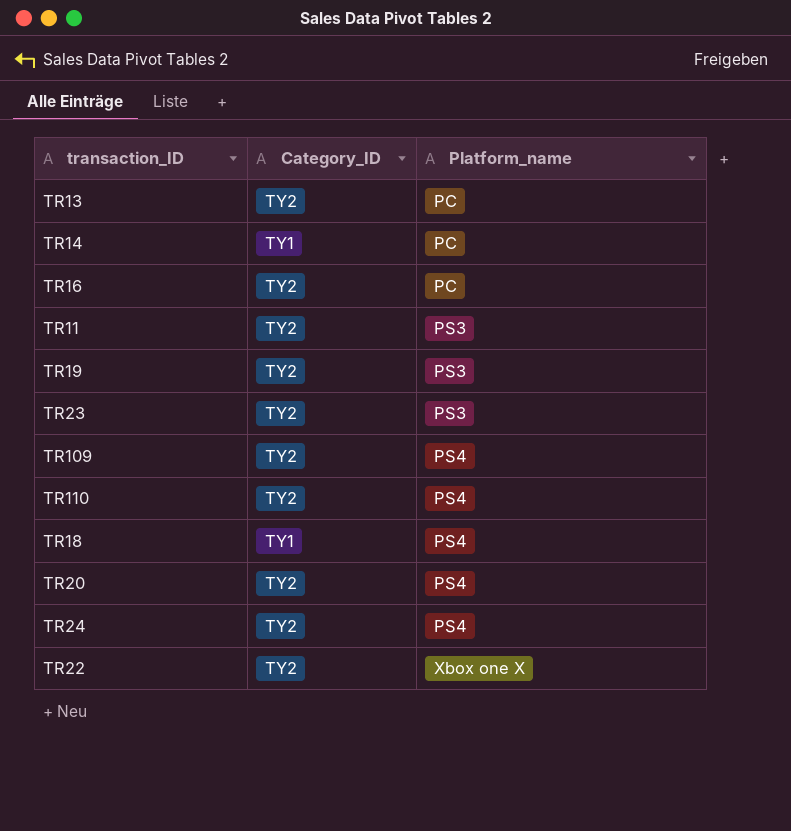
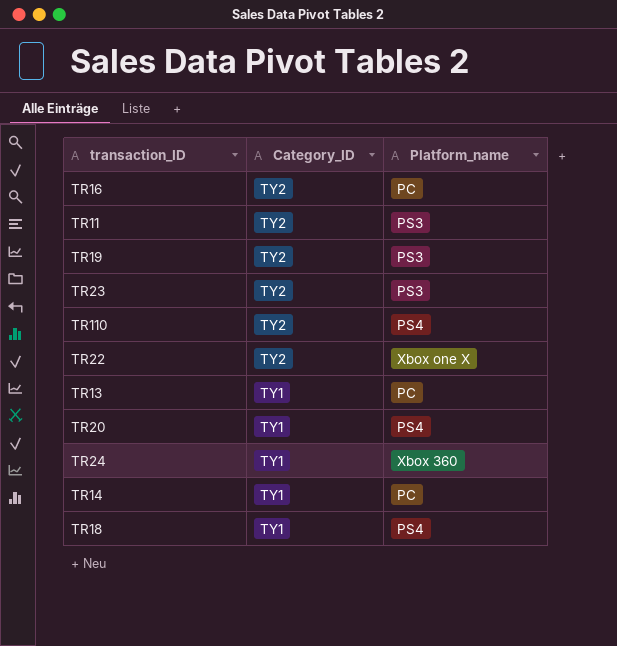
row order: Platform_name ascending -> Category_ID descending
row TR109: TY2 | PS4 -> none
TR13 | Category_ID: TY2 -> TY1
TR20 | Category_ID: TY2 -> TY1
TR24 | Category_ID: TY2 -> TY1
TR24 | Platform_name: PS4 -> Xbox 360

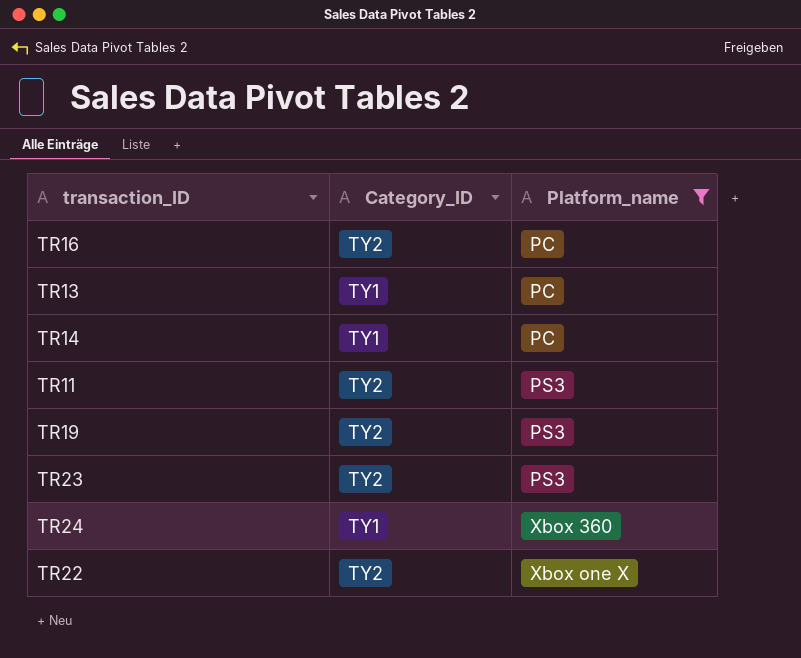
filter: none -> Platform_name != PS4
row order: Category_ID descending -> Platform_name ascending

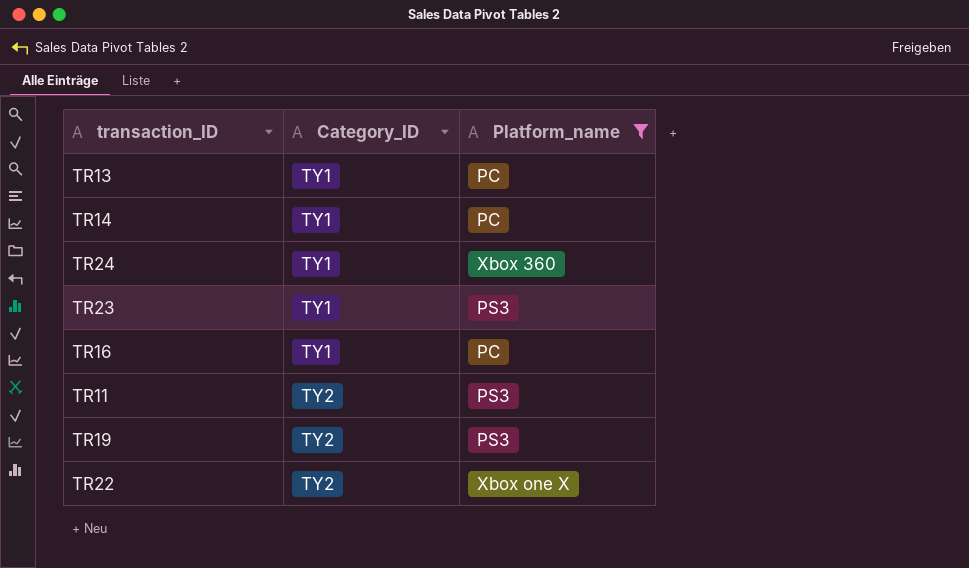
row order: Platform_name ascending -> Category_ID ascending
TR23 | Category_ID: TY2 -> TY1
TR16 | Category_ID: TY2 -> TY1

